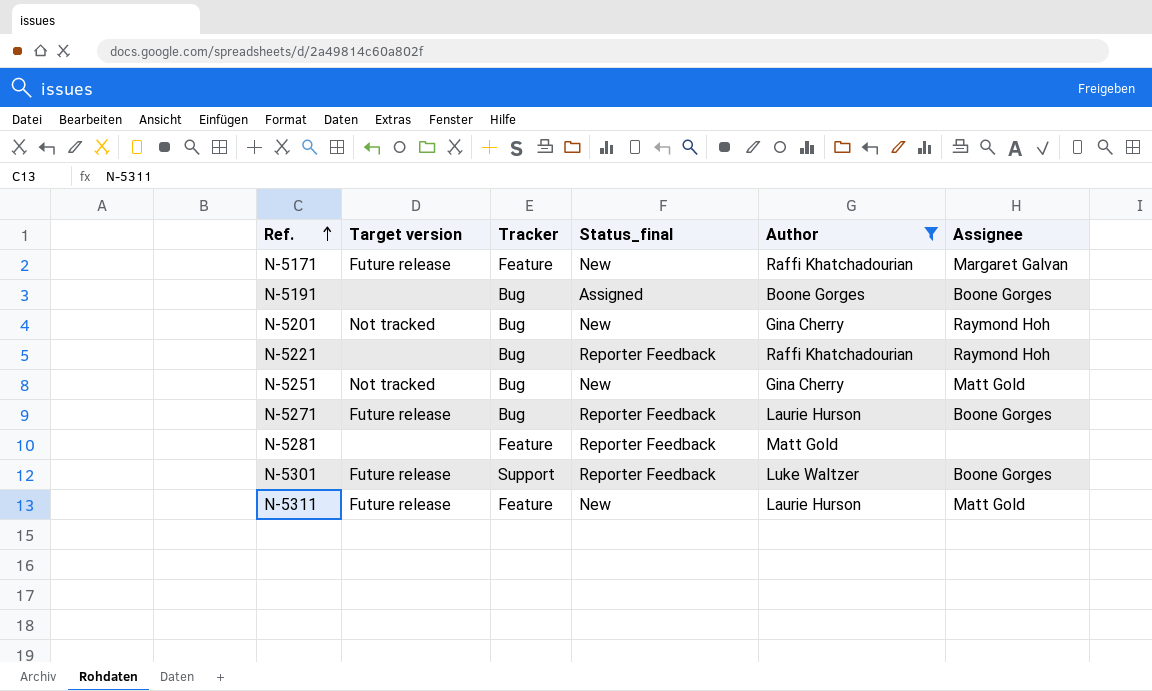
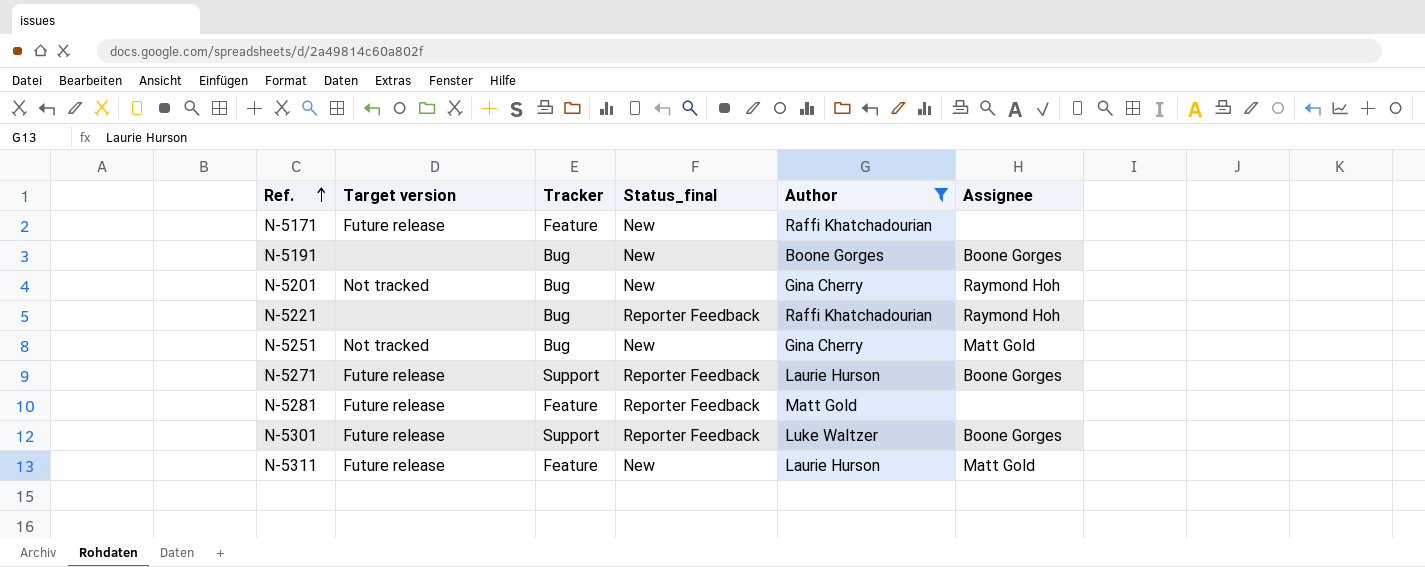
N-5171 | Assignee: Margaret Galvan -> none
N-5191 | Status_final: Assigned -> New
N-5271 | Tracker: Bug -> Support
N-5281 | Target version: none -> Future release

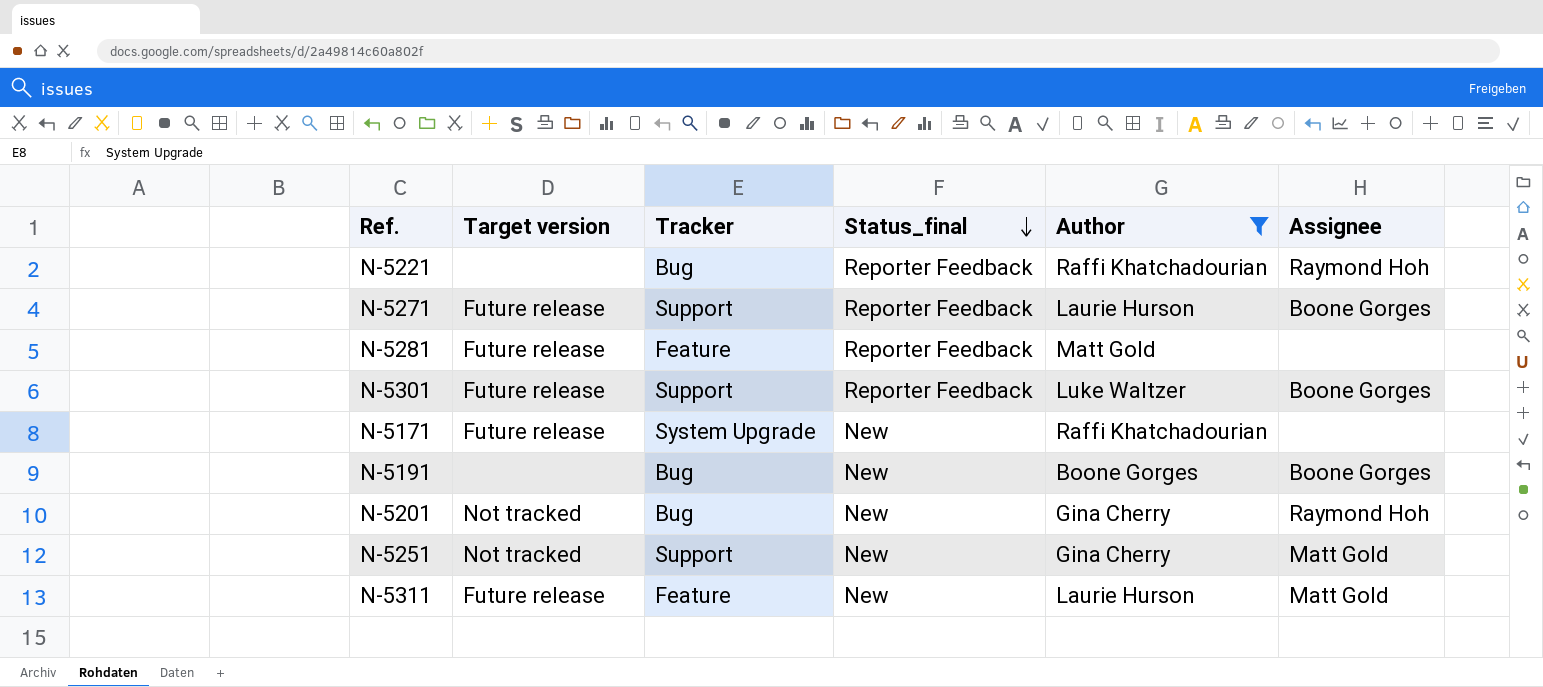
row order: Ref. ascending -> Status_final descending
N-5171 | Tracker: Feature -> System Upgrade
N-5251 | Tracker: Bug -> Support

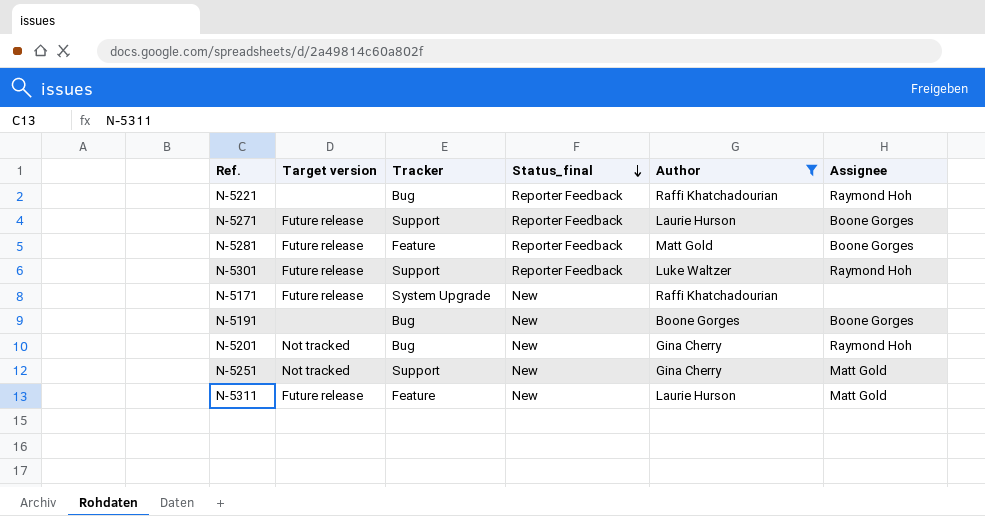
N-5281 | Assignee: none -> Boone Gorges
N-5301 | Assignee: Boone Gorges -> Raymond Hoh

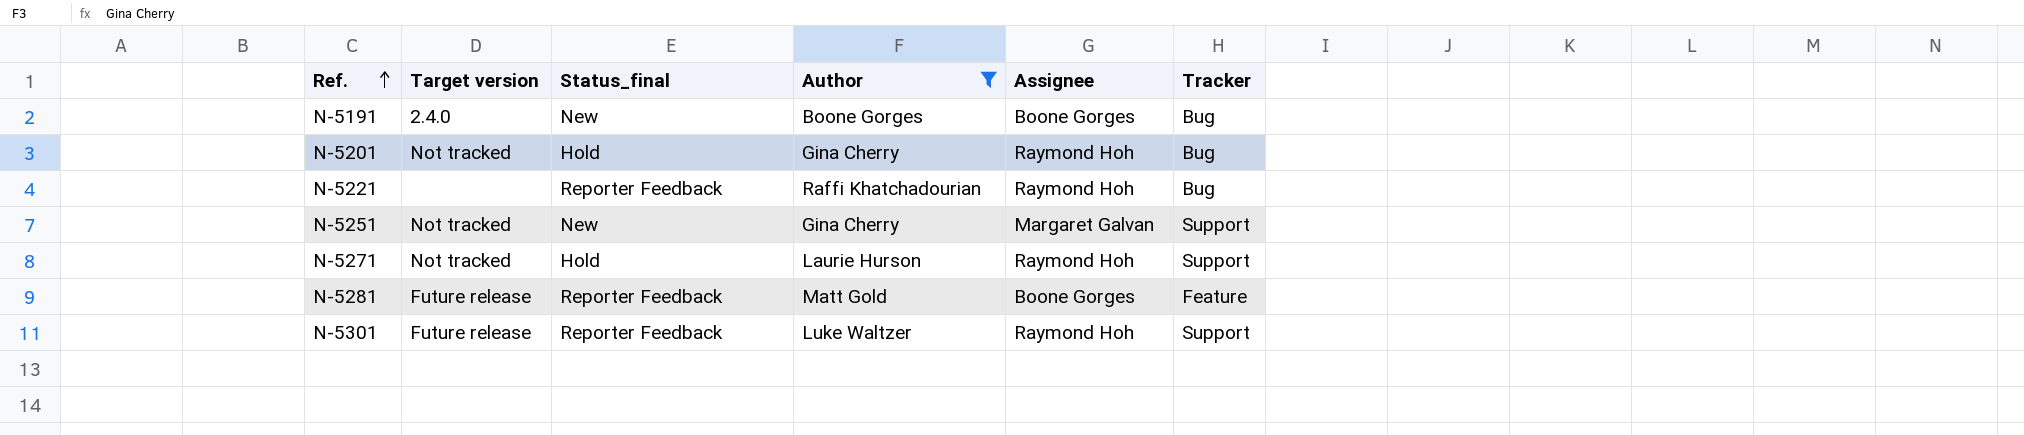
row order: Status_final descending -> Ref. ascending
column Tracker | position: 3 -> 6
row N-5171: Future release | System Upgrade | New | Raffi Khatchadourian | none -> none
row N-5311: Future release | Feature | New | Laurie Hurson | Matt Gold -> none
N-5191 | Target version: none -> 2.4.0
N-5201 | Status_final: New -> Hold
N-5251 | Assignee: Matt Gold -> Margaret Galvan
N-5271 | Target version: Future release -> Not tracked
N-5271 | Status_final: Reporter Feedback -> Hold
N-5271 | Assignee: Boone Gorges -> Raymond Hoh

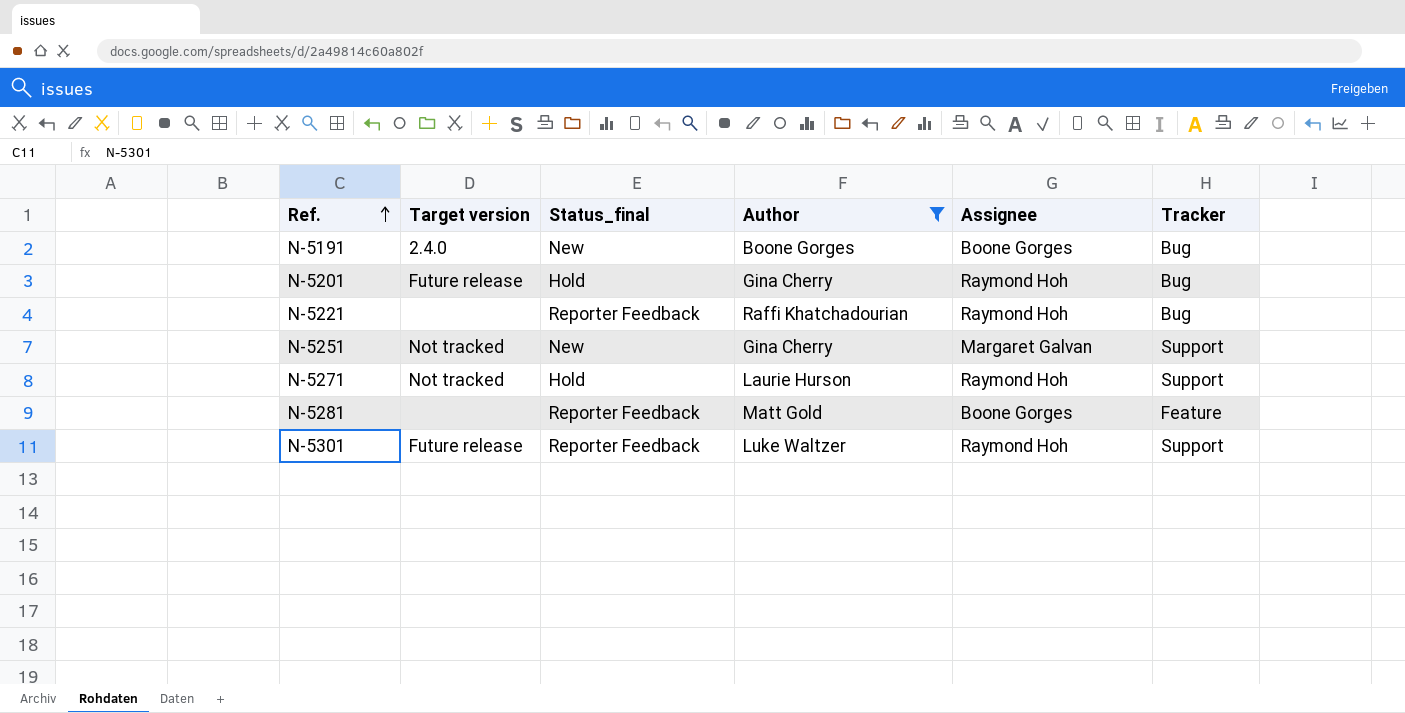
N-5201 | Target version: Not tracked -> Future release
N-5281 | Target version: Future release -> none

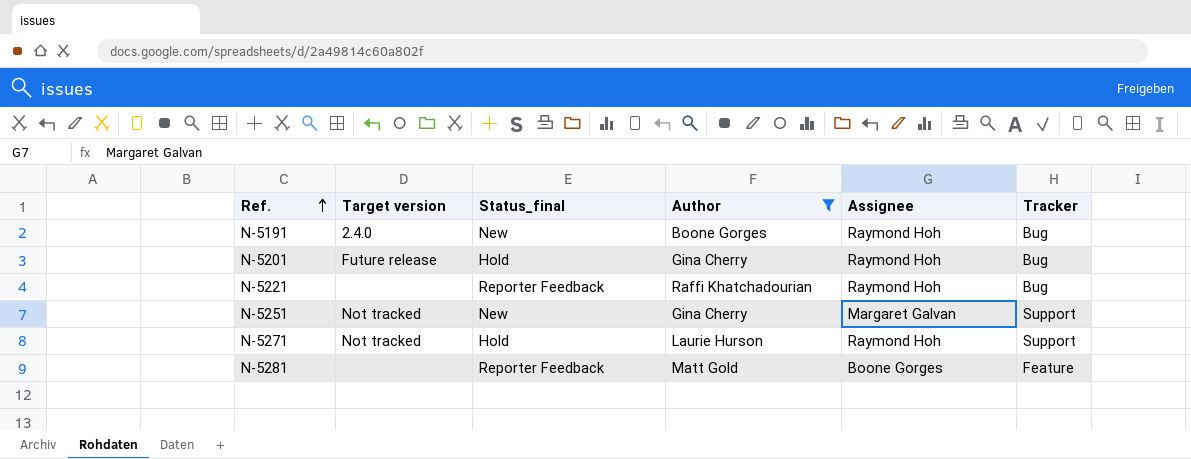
row N-5301: Future release | Reporter Feedback | Luke Waltzer | Raymond Hoh | Support -> none
N-5191 | Assignee: Boone Gorges -> Raymond Hoh

